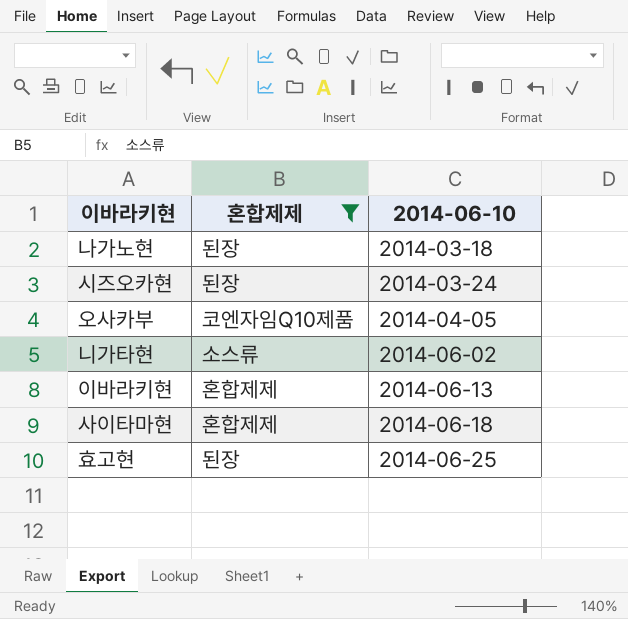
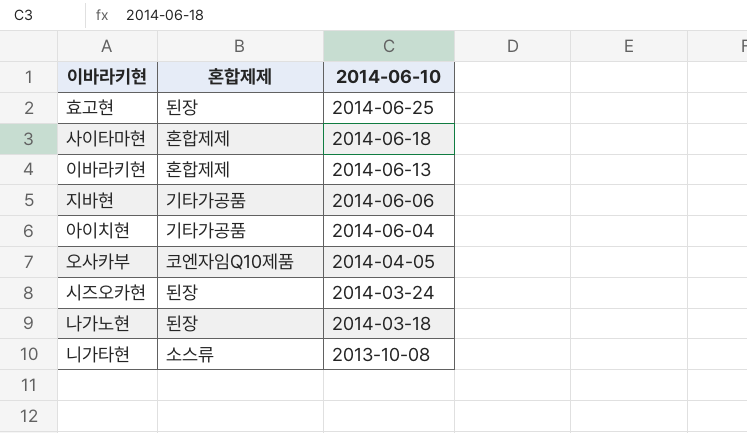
filter: 혼합제제 != 기타가공품 -> none
row order: 2014-06-10 ascending -> 2014-06-10 descending
니가타현 | 2014-06-10: 2014-06-02 -> 2013-10-08

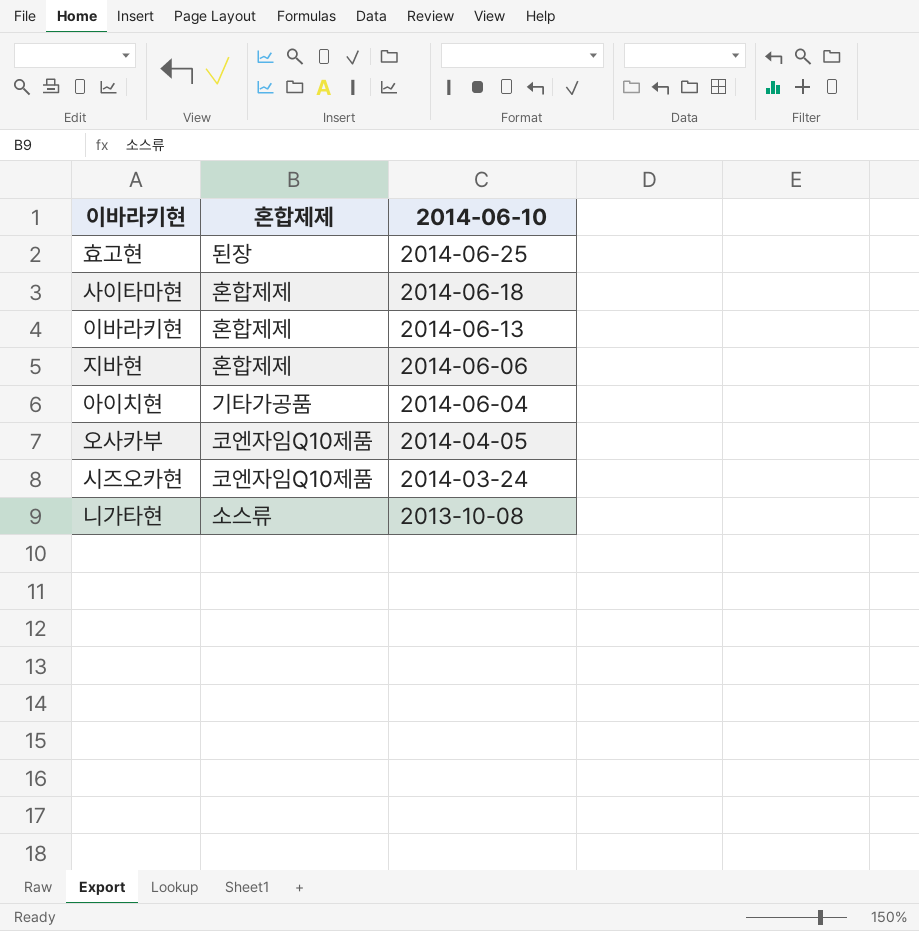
row 나가노현: 된장 | 2014-03-18 -> none
지바현 | 혼합제제: 기타가공품 -> 혼합제제
시즈오카현 | 혼합제제: 된장 -> 코엔자임Q10제품

